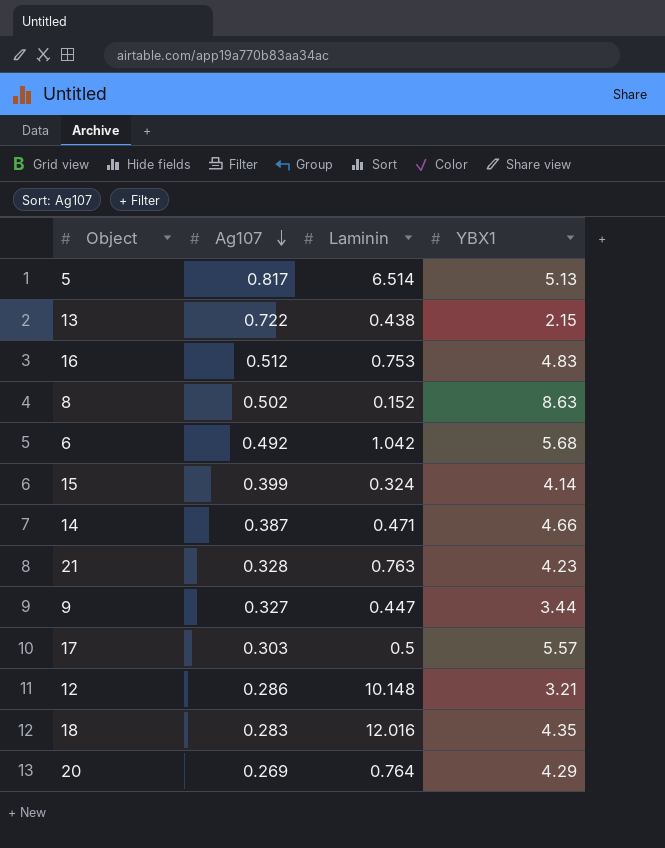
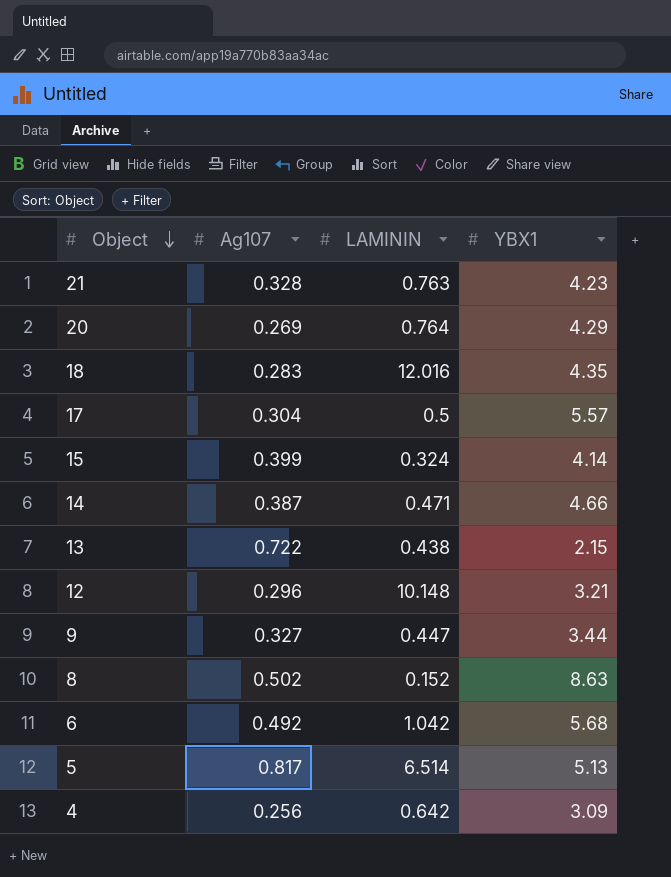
row order: Ag107 descending -> Object descending
column name: Laminin -> LAMININ
row 16: 0.512 | 0.753 | 4.83 -> none
17 | Ag107: 0.303 -> 0.304
12 | Ag107: 0.286 -> 0.296
row 4: none -> 0.256 | 0.642 | 3.09

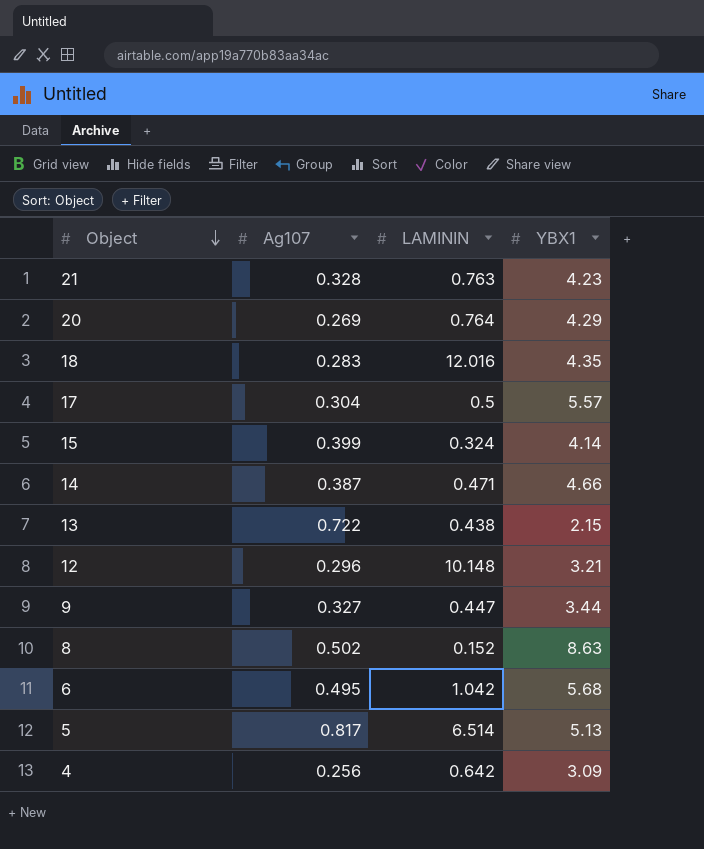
6 | Ag107: 0.492 -> 0.495

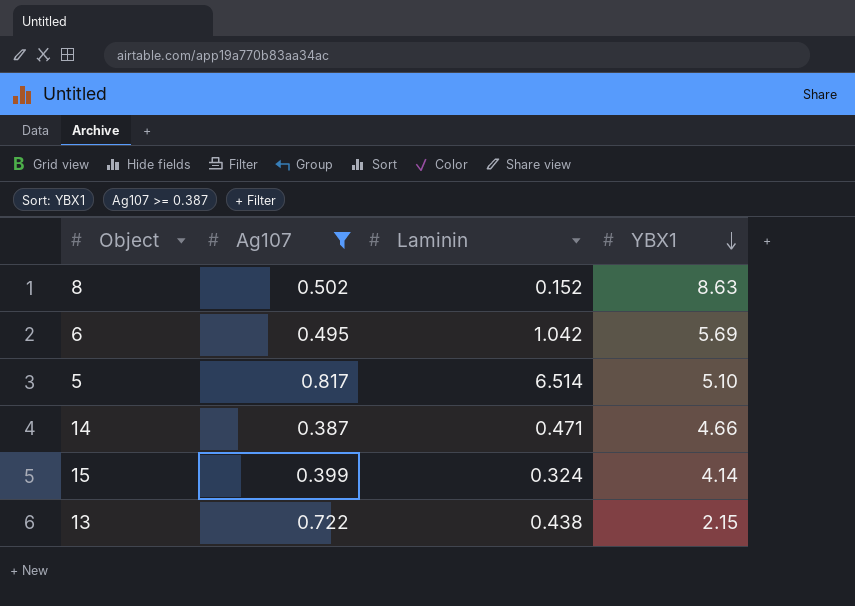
filter: none -> Ag107 >= 0.387
row order: Object descending -> YBX1 descending
column name: LAMININ -> Laminin
6 | YBX1: 5.68 -> 5.69
5 | YBX1: 5.13 -> 5.10

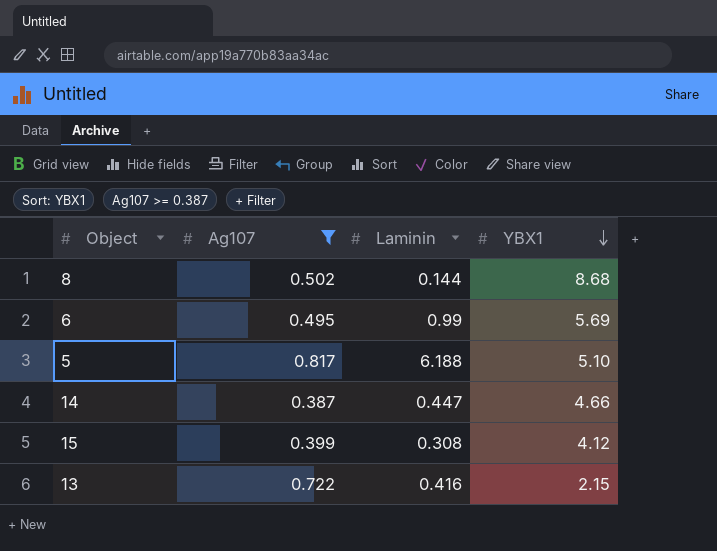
8 | Laminin: 0.152 -> 0.144
8 | YBX1: 8.63 -> 8.68
6 | Laminin: 1.042 -> 0.99
5 | Laminin: 6.514 -> 6.188
14 | Laminin: 0.471 -> 0.447
15 | Laminin: 0.324 -> 0.308
15 | YBX1: 4.14 -> 4.12
13 | Laminin: 0.438 -> 0.416

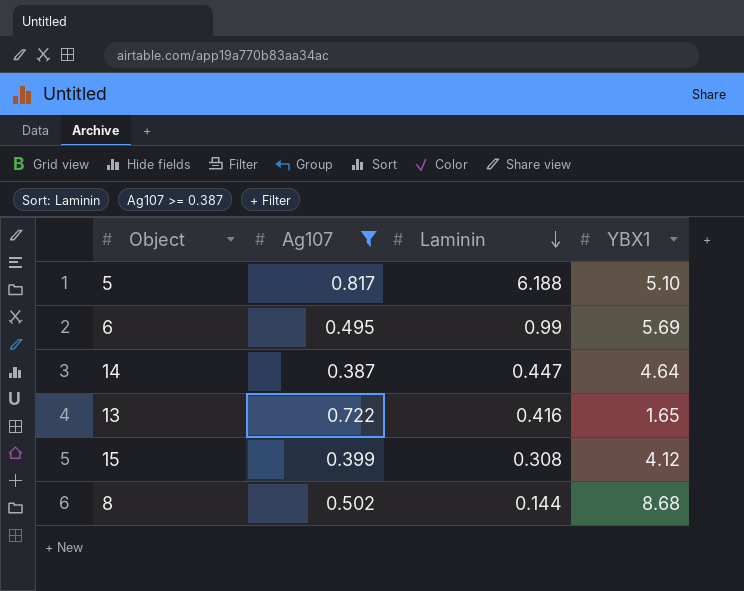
row order: YBX1 descending -> Laminin descending
14 | YBX1: 4.66 -> 4.64
13 | YBX1: 2.15 -> 1.65

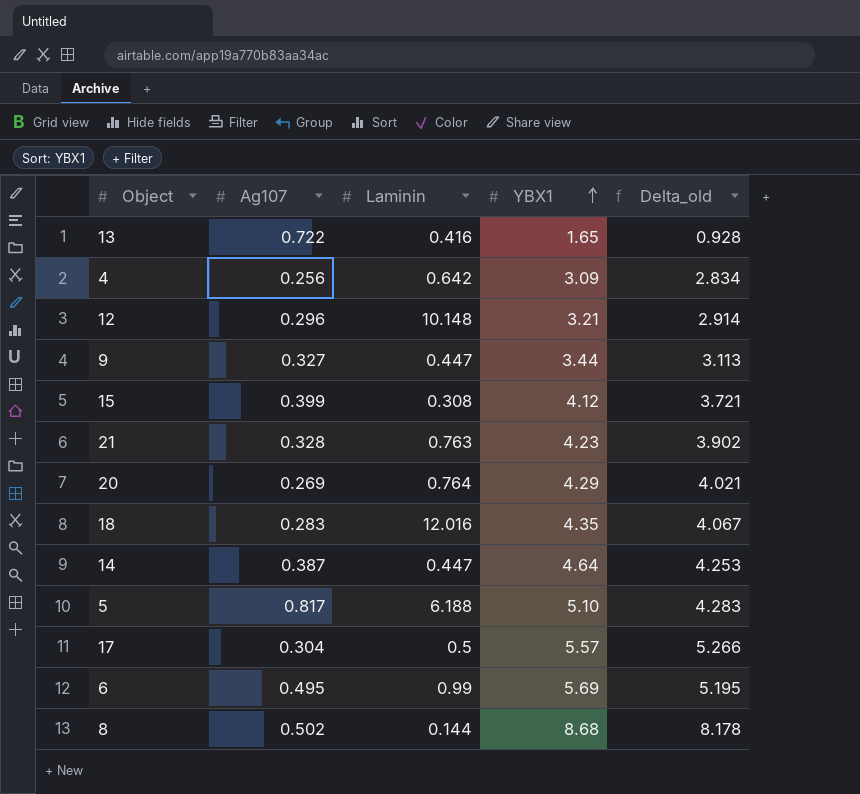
filter: Ag107 >= 0.387 -> none
row order: Laminin descending -> YBX1 ascending
column Delta_old | formula: none -> [YBX1] - [Ag107]

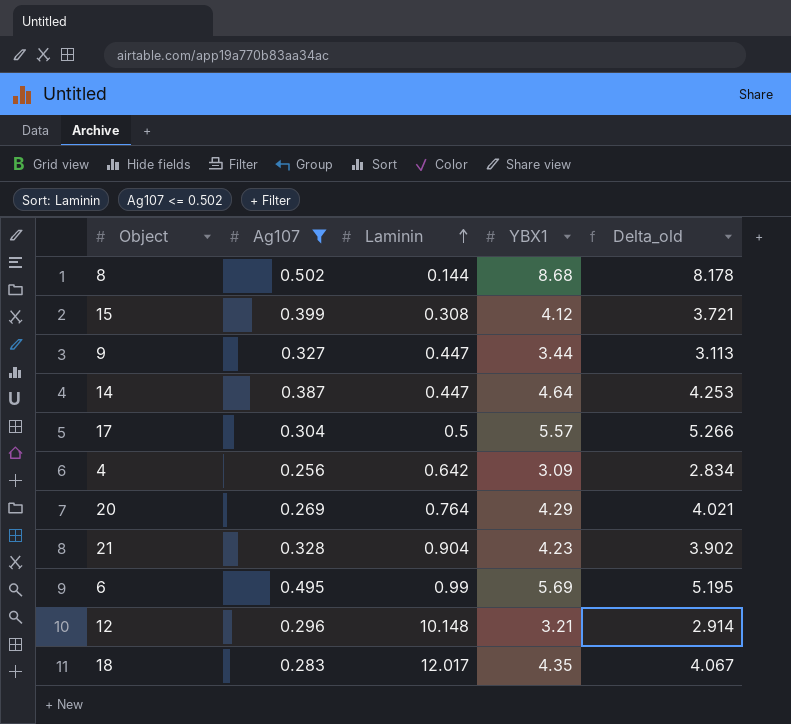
filter: none -> Ag107 <= 0.502
row order: YBX1 ascending -> Laminin ascending
21 | Laminin: 0.763 -> 0.904
18 | Laminin: 12.016 -> 12.017

